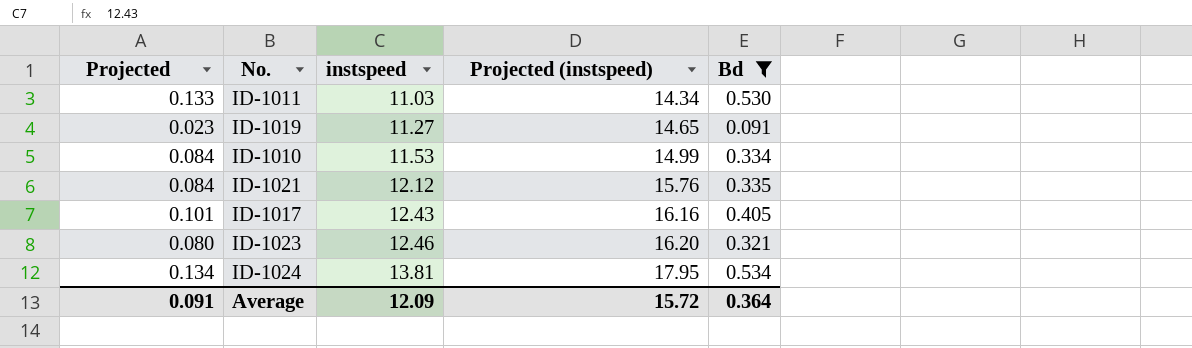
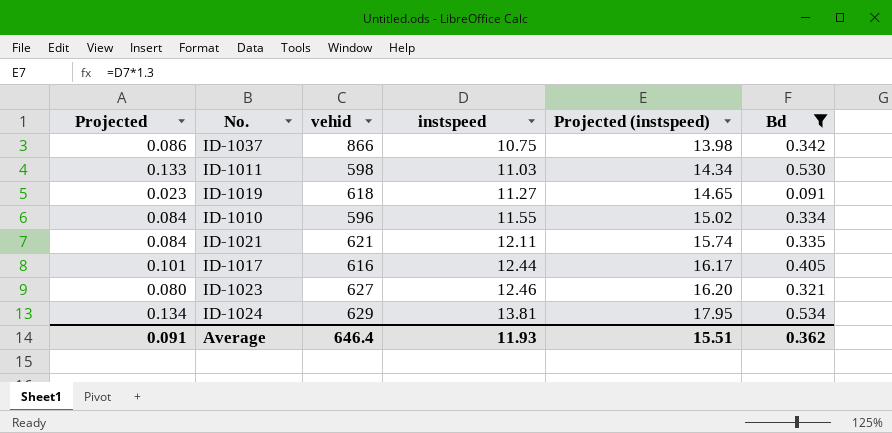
column vehid | position: none -> 3
row ID-1037: none -> 0.086 | 866 | 10.75 | 13.98 | 0.342
ID-1010 | instspeed: 11.53 -> 11.55
ID-1010 | Projected (instspeed): 14.99 -> 15.02
ID-1021 | instspeed: 12.12 -> 12.11
ID-1021 | Projected (instspeed): 15.76 -> 15.74
ID-1017 | instspeed: 12.43 -> 12.44
ID-1017 | Projected (instspeed): 16.16 -> 16.17
Average | instspeed: 12.09 -> 11.93
Average | Projected (instspeed): 15.72 -> 15.51
Average | Bd: 0.364 -> 0.362

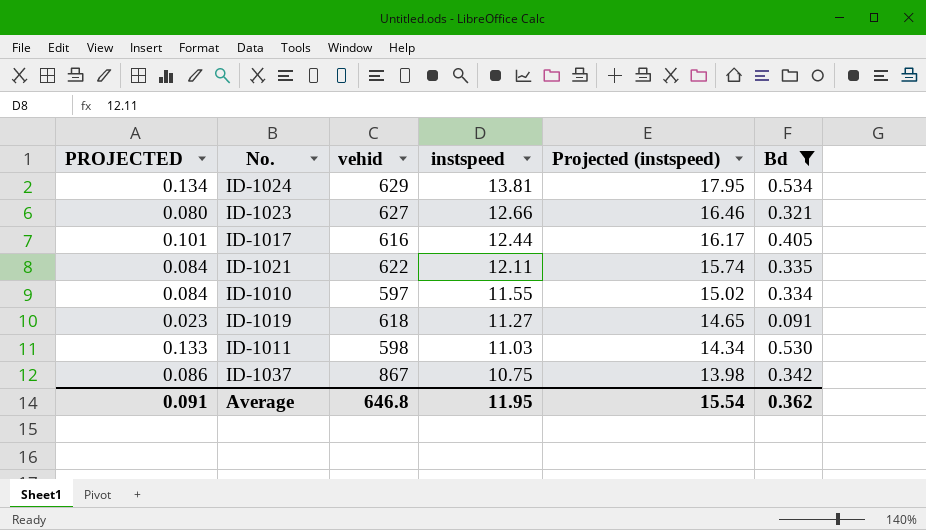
row order: instspeed ascending -> instspeed descending
column name: Projected -> PROJECTED
ID-1023 | instspeed: 12.46 -> 12.66
ID-1023 | Projected (instspeed): 16.20 -> 16.46
ID-1021 | vehid: 621 -> 622
ID-1010 | vehid: 596 -> 597
ID-1037 | vehid: 866 -> 867
Average | vehid: 646.4 -> 646.8
Average | instspeed: 11.93 -> 11.95
Average | Projected (instspeed): 15.51 -> 15.54

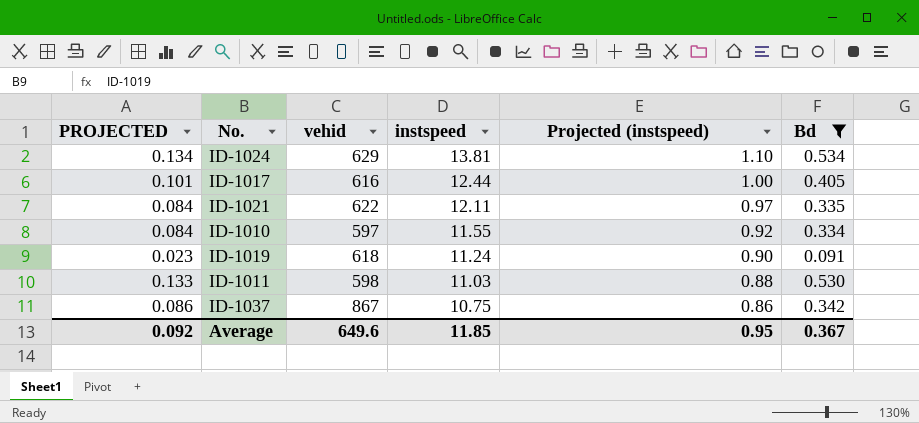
column Projected (instspeed) | formula: [instspeed] * 1.3 -> [instspeed] * 0.08
row ID-1023: 0.080 | 627 | 12.66 | 16.46 | 0.321 -> none
ID-1019 | instspeed: 11.27 -> 11.24
Average | PROJECTED: 0.091 -> 0.092
Average | vehid: 646.8 -> 649.6
Average | instspeed: 11.95 -> 11.85
Average | Projected (instspeed): 15.54 -> 0.95
Average | Bd: 0.362 -> 0.367

